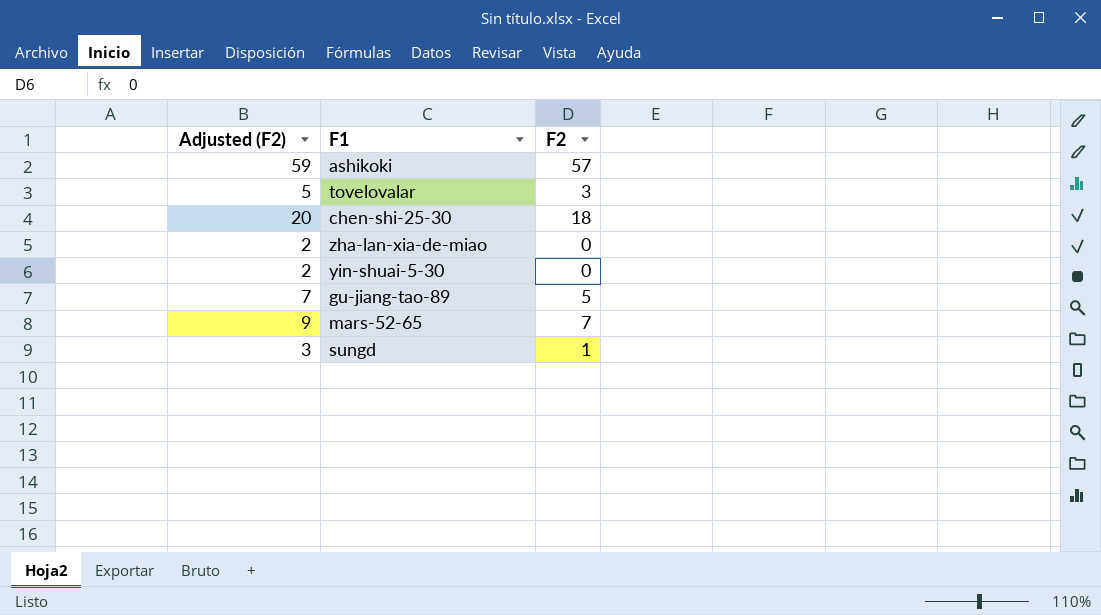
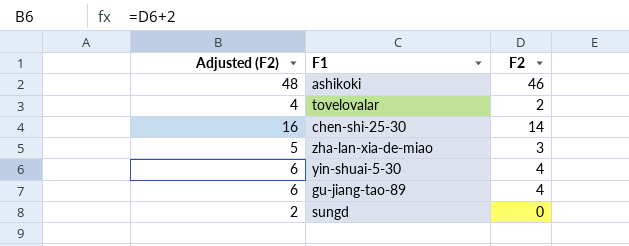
row mars-52-65: 9 | 7 -> none
ashikoki | Adjusted (F2): 59 -> 48
ashikoki | F2: 57 -> 46
tovelovalar | Adjusted (F2): 5 -> 4
tovelovalar | F2: 3 -> 2
chen-shi-25-30 | Adjusted (F2): 20 -> 16
chen-shi-25-30 | F2: 18 -> 14
zha-lan-xia-de-miao | Adjusted (F2): 2 -> 5
zha-lan-xia-de-miao | F2: 0 -> 3
yin-shuai-5-30 | Adjusted (F2): 2 -> 6
yin-shuai-5-30 | F2: 0 -> 4
gu-jiang-tao-89 | Adjusted (F2): 7 -> 6
gu-jiang-tao-89 | F2: 5 -> 4
sungd | Adjusted (F2): 3 -> 2
sungd | F2: 1 -> 0

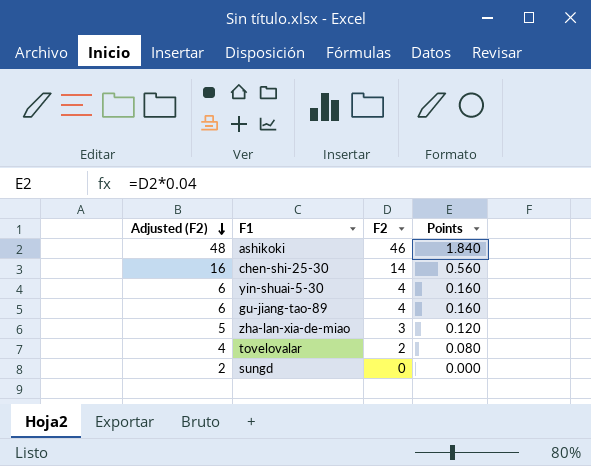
row order: none -> Adjusted (F2) descending
column Points | formula: none -> [F2] * 0.04

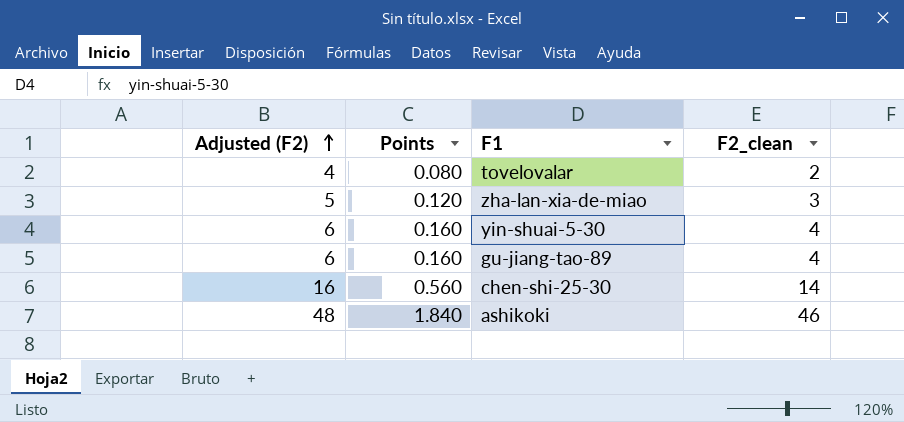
row order: Adjusted (F2) descending -> Adjusted (F2) ascending
column Points | position: 4 -> 2
column name: F2 -> F2_clean
row sungd: 2 | 0 | 0.000 -> none

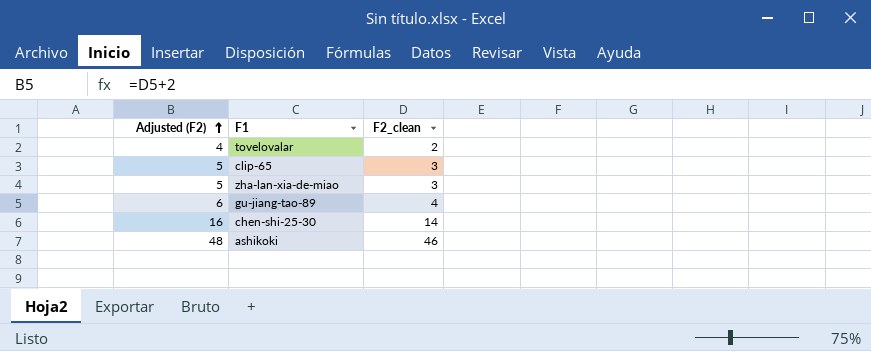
column Points | formula: [F2_clean] * 0.04 -> none
row yin-shuai-5-30: 6 | 0.160 | 4 -> none
row clip-65: none -> 5 | 3

